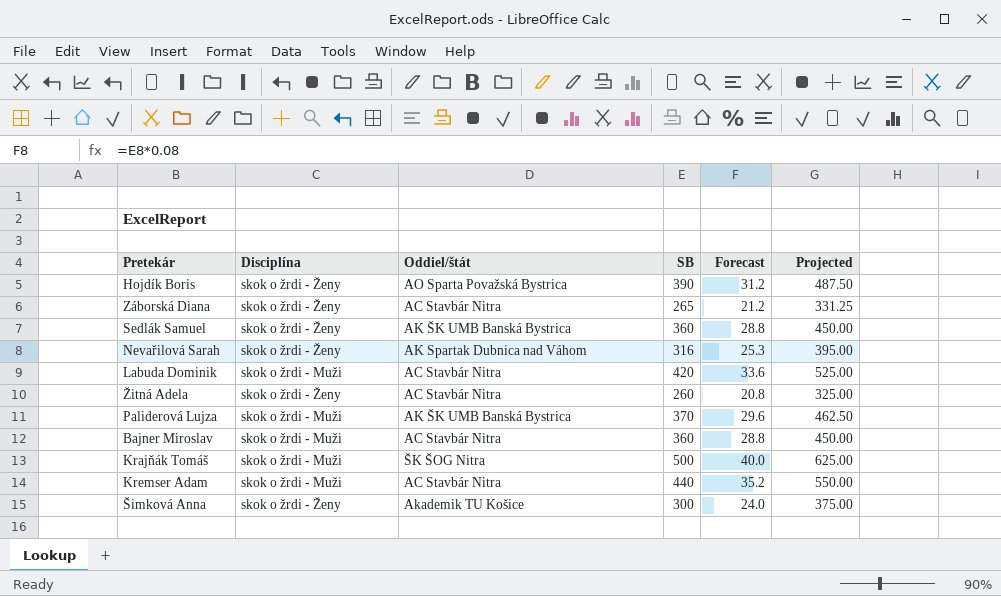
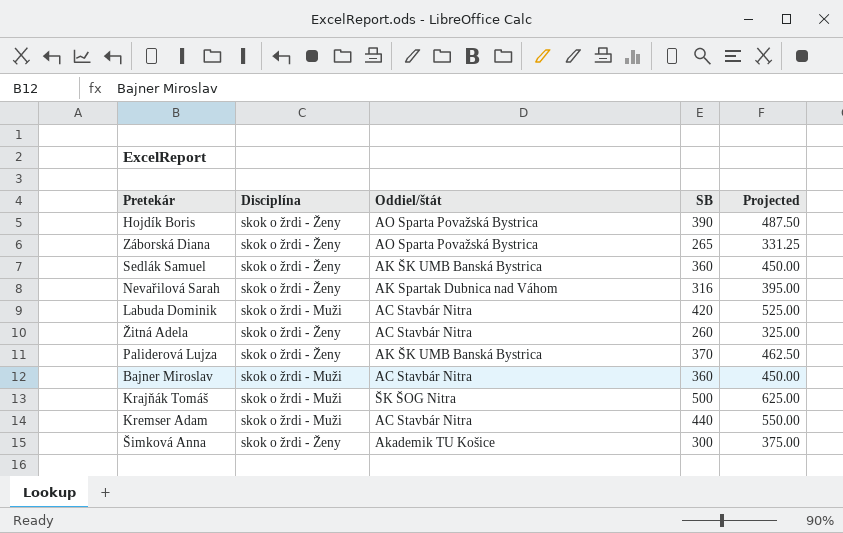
column Forecast | formula: [SB] * 0.08 -> none
Záborská Diana | Oddiel/štát: AC Stavbár Nitra -> AO Sparta Považská Bystrica
Paliderová Lujza | Disciplína: skok o žrdi - Muži -> skok o žrdi - Ženy

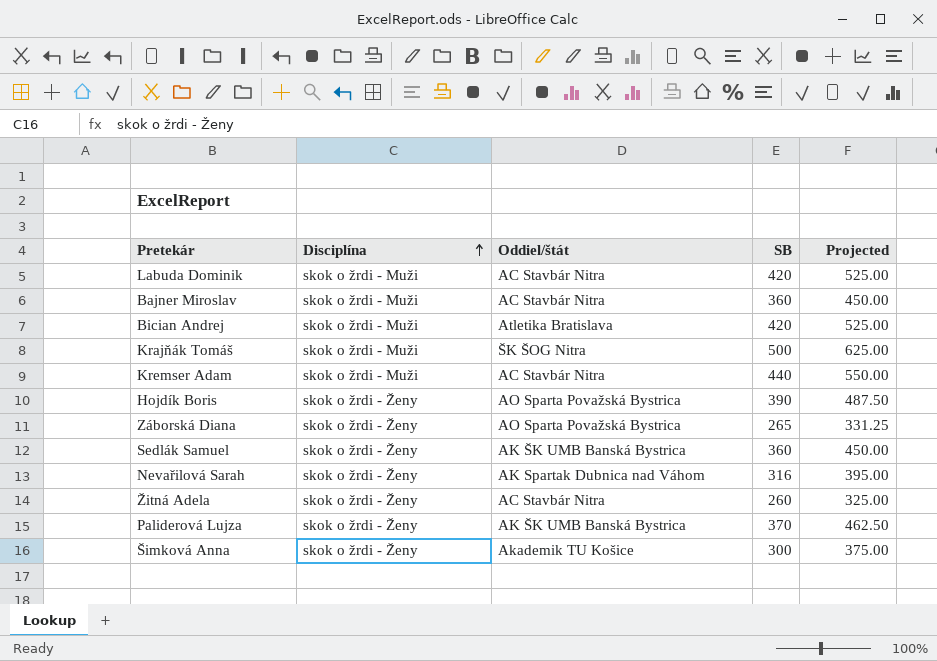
row order: none -> Disciplína ascending
row Bician Andrej: none -> skok o žrdi - Muži | Atletika Bratislava | 420 | 525.00

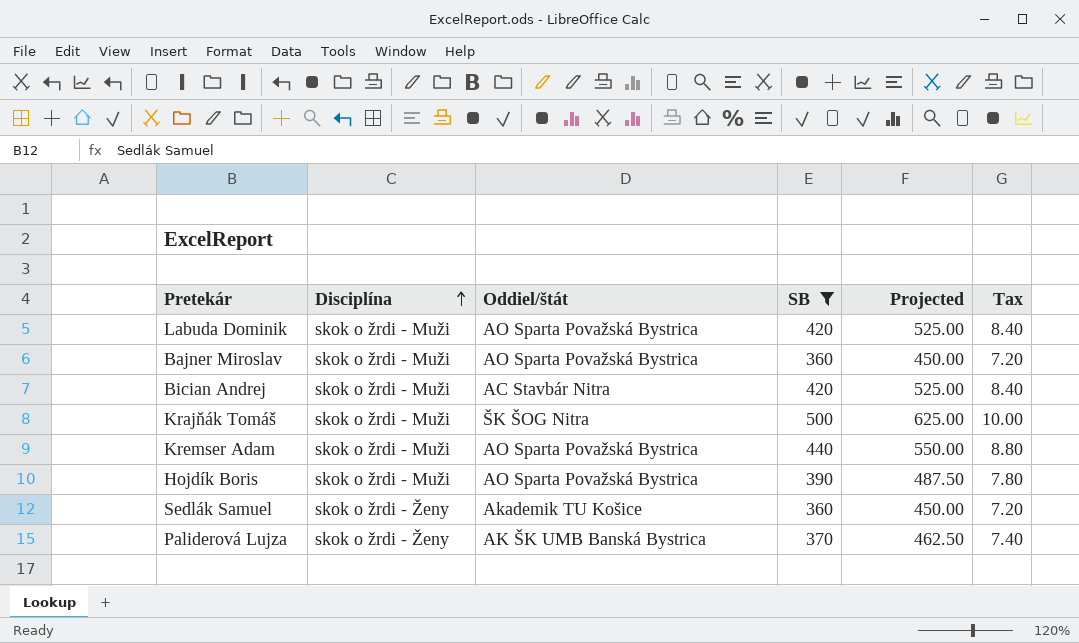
filter: none -> SB >= 360
column Tax | formula: none -> [SB] * 0.02
Labuda Dominik | Oddiel/štát: AC Stavbár Nitra -> AO Sparta Považská Bystrica
Bajner Miroslav | Oddiel/štát: AC Stavbár Nitra -> AO Sparta Považská Bystrica
Bician Andrej | Oddiel/štát: Atletika Bratislava -> AC Stavbár Nitra
Kremser Adam | Oddiel/štát: AC Stavbár Nitra -> AO Sparta Považská Bystrica
Hojdík Boris | Disciplína: skok o žrdi - Ženy -> skok o žrdi - Muži
Sedlák Samuel | Oddiel/štát: AK ŠK UMB Banská Bystrica -> Akademik TU Košice

